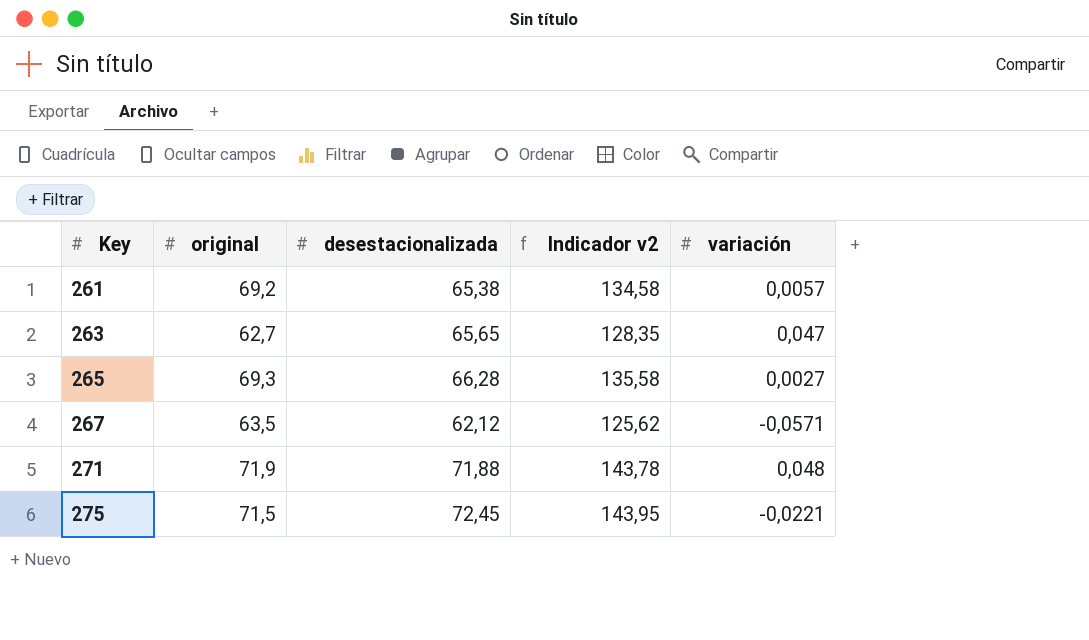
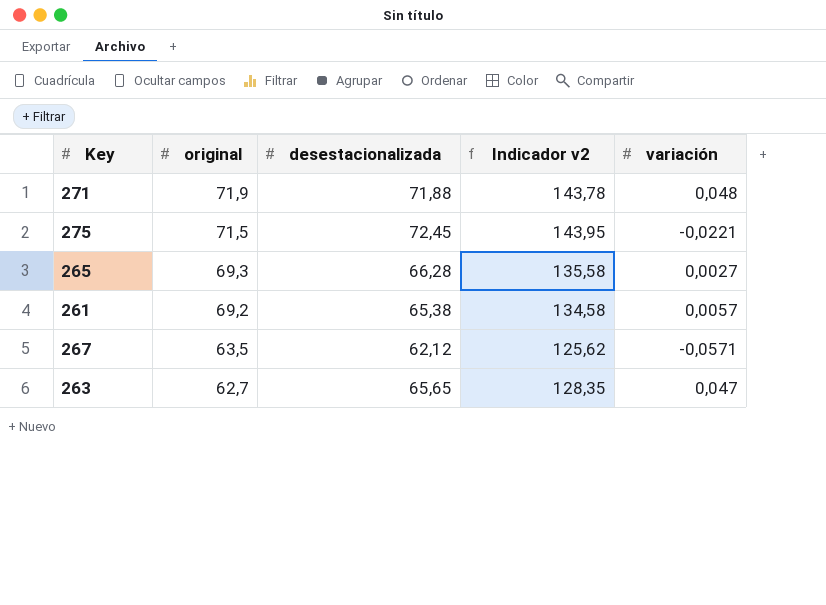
row order: Key ascending -> original descending

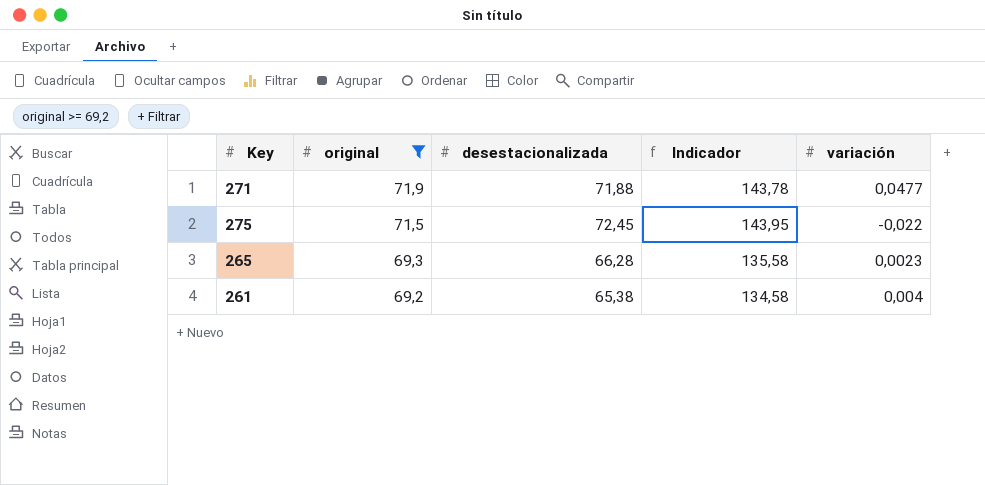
filter: none -> original >= 69,2
column name: Indicador v2 -> Indicador
271 | variación: 0,048 -> 0,0477
275 | variación: -0,0221 -> -0,022
265 | variación: 0,0027 -> 0,0023
261 | variación: 0,0057 -> 0,004

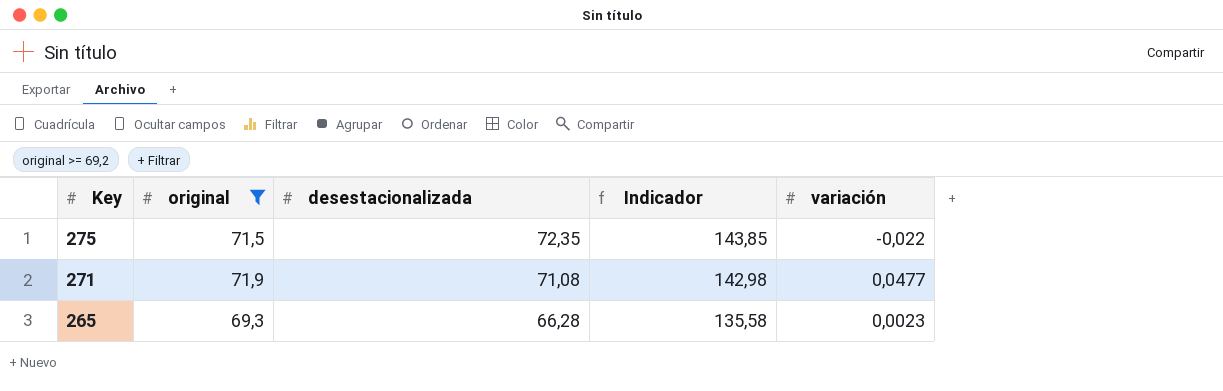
row order: original descending -> Key descending
row 261: 69,2 | 65,38 | 134,58 | 0,004 -> none
275 | desestacionalizada: 72,45 -> 72,35
275 | Indicador: 143,95 -> 143,85
271 | desestacionalizada: 71,88 -> 71,08
271 | Indicador: 143,78 -> 142,98

